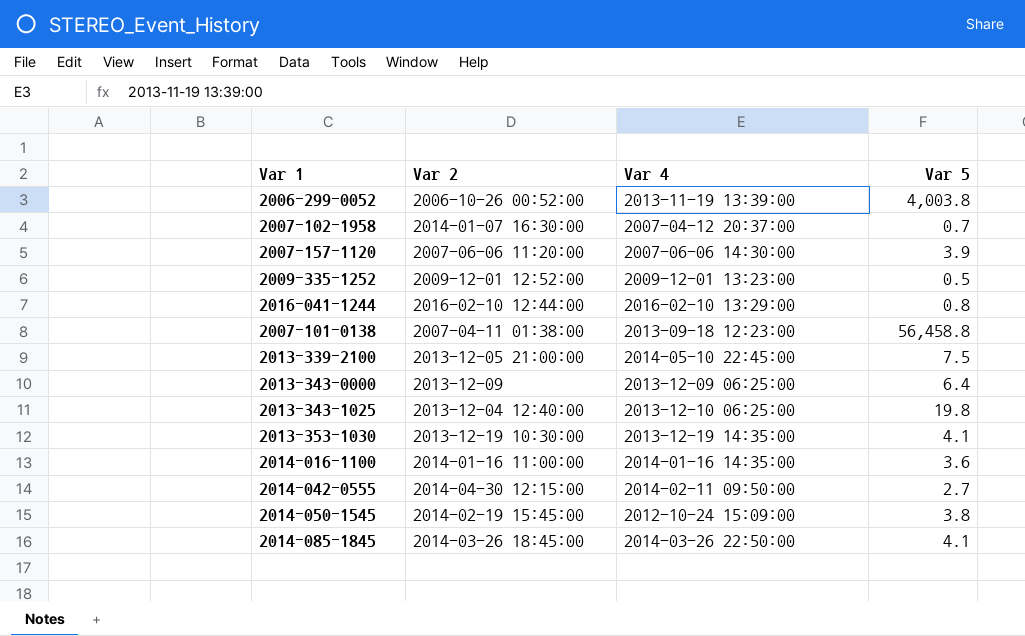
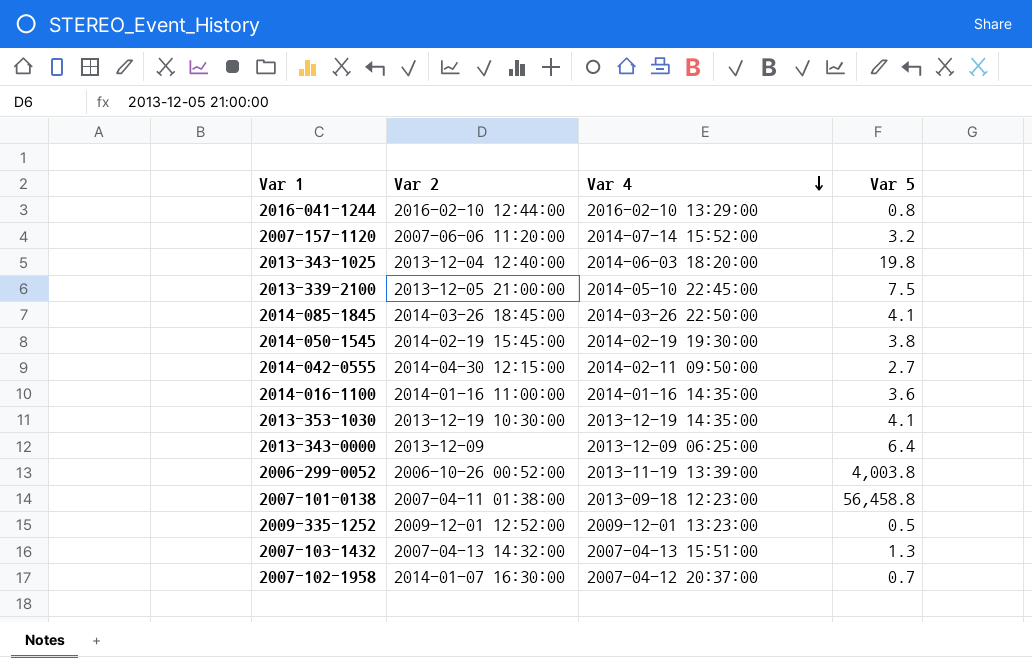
row order: none -> Var 4 descending
2007-157-1120 | Var 4: 2007-06-06 14:30:00 -> 2014-07-14 15:52:00
2007-157-1120 | Var 5: 3.9 -> 3.2
2013-343-1025 | Var 4: 2013-12-10 06:25:00 -> 2014-06-03 18:20:00
2014-050-1545 | Var 4: 2012-10-24 15:09:00 -> 2014-02-19 19:30:00
row 2007-103-1432: none -> 2007-04-13 14:32:00 | 2007-04-13 15:51:00 | 1.3

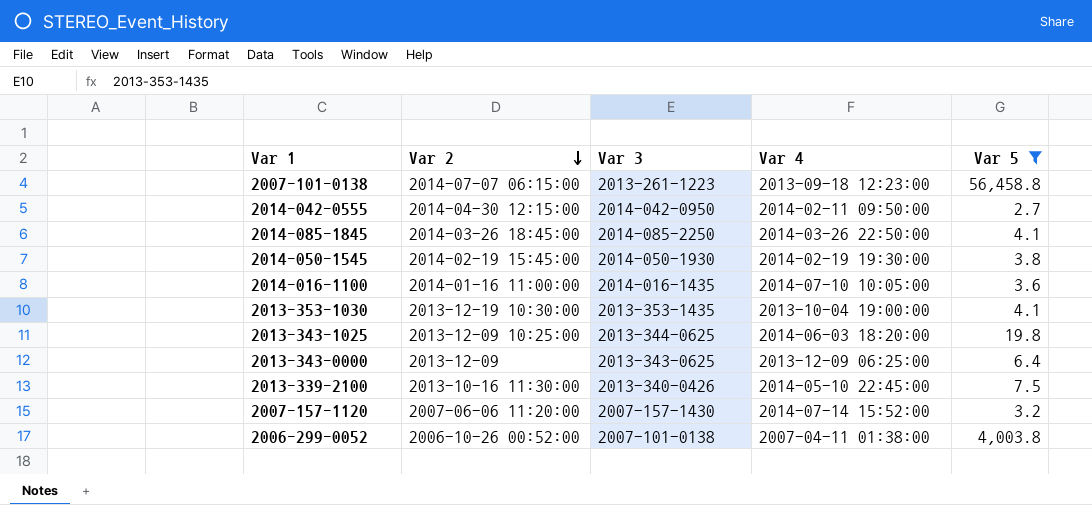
filter: none -> Var 5 >= 2.7
row order: Var 4 descending -> Var 2 descending
column Var 3 | position: none -> 3
2007-101-0138 | Var 2: 2007-04-11 01:38:00 -> 2014-07-07 06:15:00
2014-016-1100 | Var 4: 2014-01-16 14:35:00 -> 2014-07-10 10:05:00
2013-353-1030 | Var 4: 2013-12-19 14:35:00 -> 2013-10-04 19:00:00
2013-343-1025 | Var 2: 2013-12-04 12:40:00 -> 2013-12-09 10:25:00
2013-339-2100 | Var 2: 2013-12-05 21:00:00 -> 2013-10-16 11:30:00
2006-299-0052 | Var 4: 2013-11-19 13:39:00 -> 2007-04-11 01:38:00

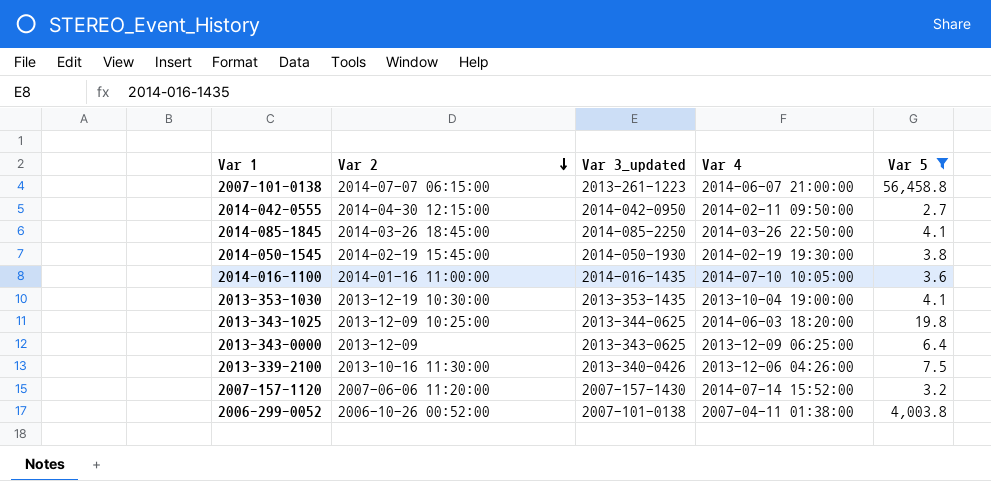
column name: Var 3 -> Var 3_updated
2007-101-0138 | Var 4: 2013-09-18 12:23:00 -> 2014-06-07 21:00:00
2013-339-2100 | Var 4: 2014-05-10 22:45:00 -> 2013-12-06 04:26:00

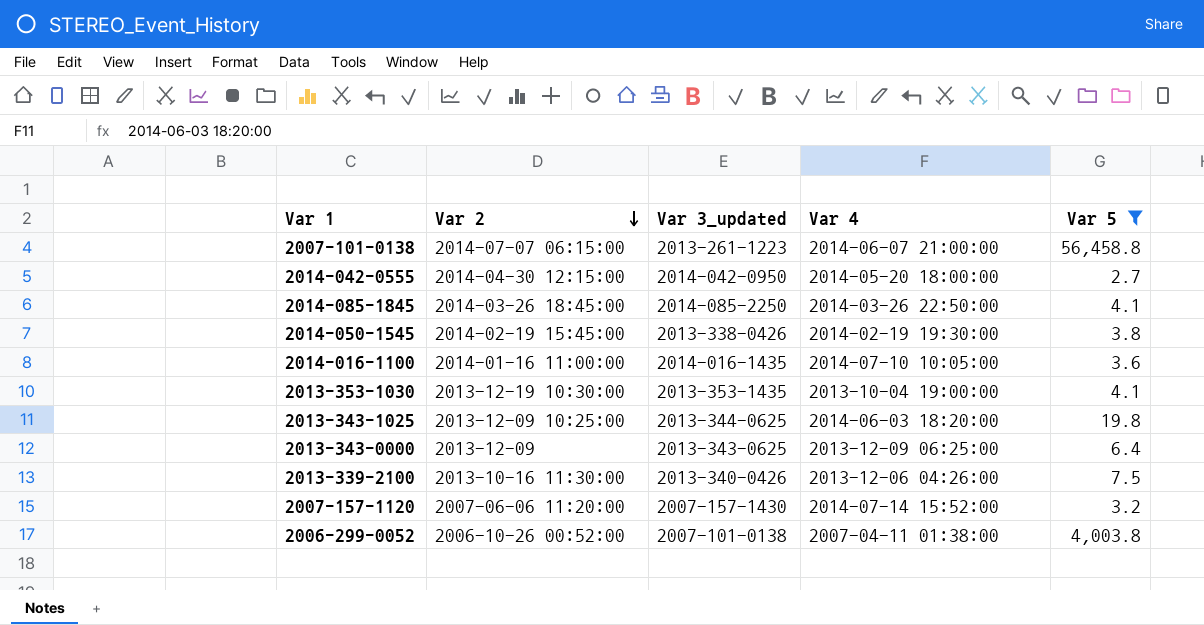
2014-042-0555 | Var 4: 2014-02-11 09:50:00 -> 2014-05-20 18:00:00
2014-050-1545 | Var 3_updated: 2014-050-1930 -> 2013-338-0426

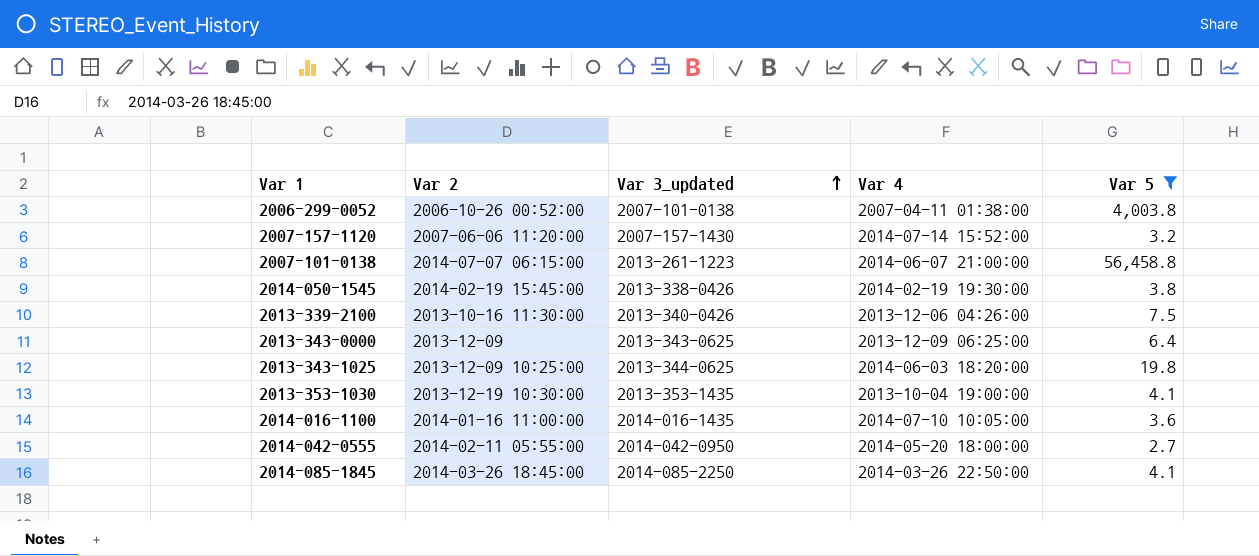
row order: Var 2 descending -> Var 3_updated ascending
2014-042-0555 | Var 2: 2014-04-30 12:15:00 -> 2014-02-11 05:55:00

